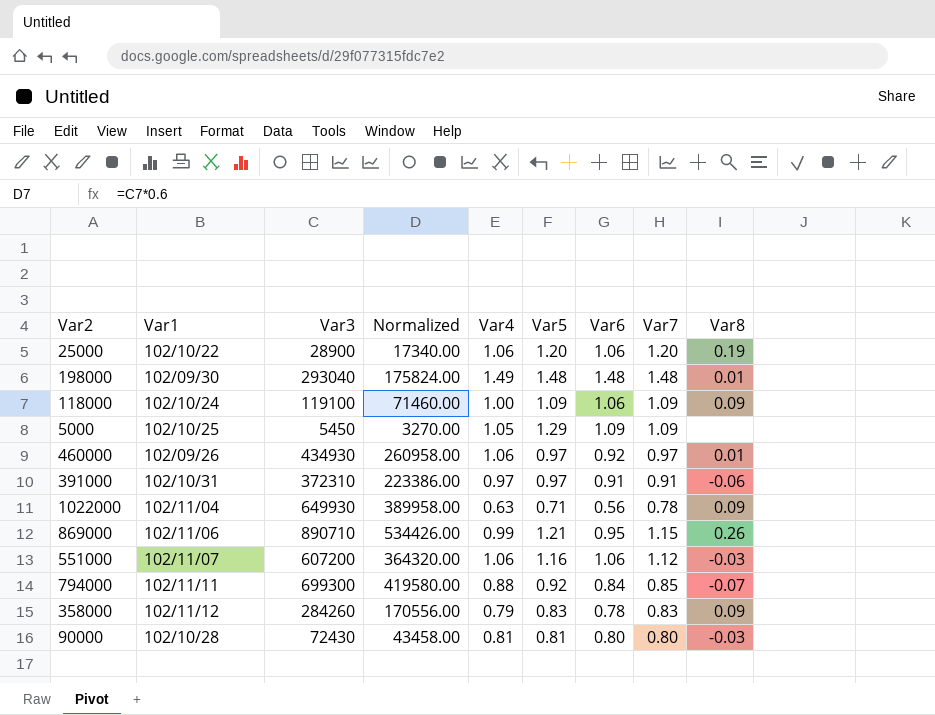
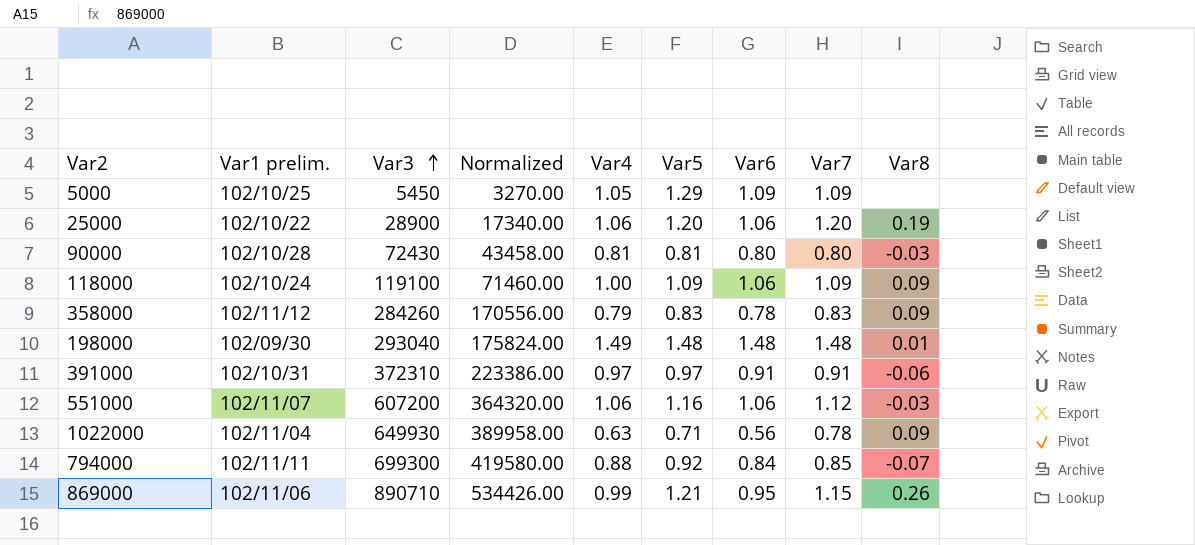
row order: none -> Var3 ascending
column name: Var1 -> Var1 prelim.
row 460000: 102/09/26 | 434930 | 260958.00 | 1.06 | 0.97 | 0.92 | 0.97 | 0.01 -> none

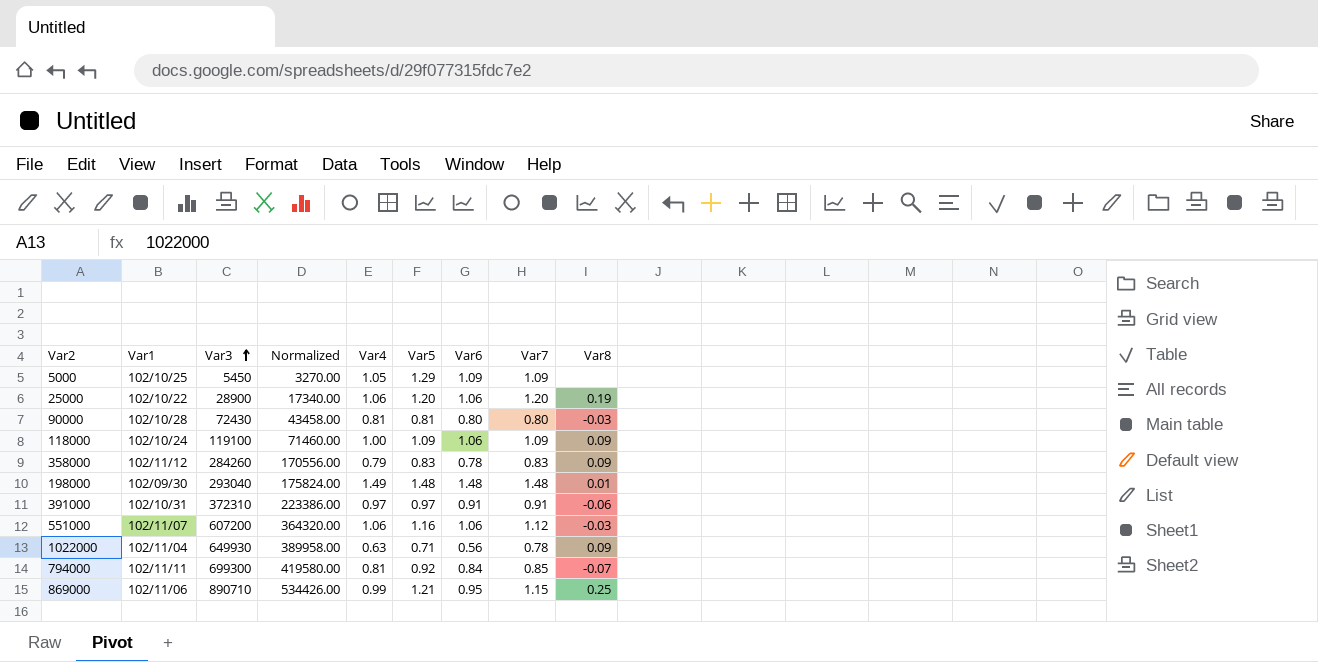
column name: Var1 prelim. -> Var1
794000 | Var4: 0.88 -> 0.81
869000 | Var8: 0.26 -> 0.25

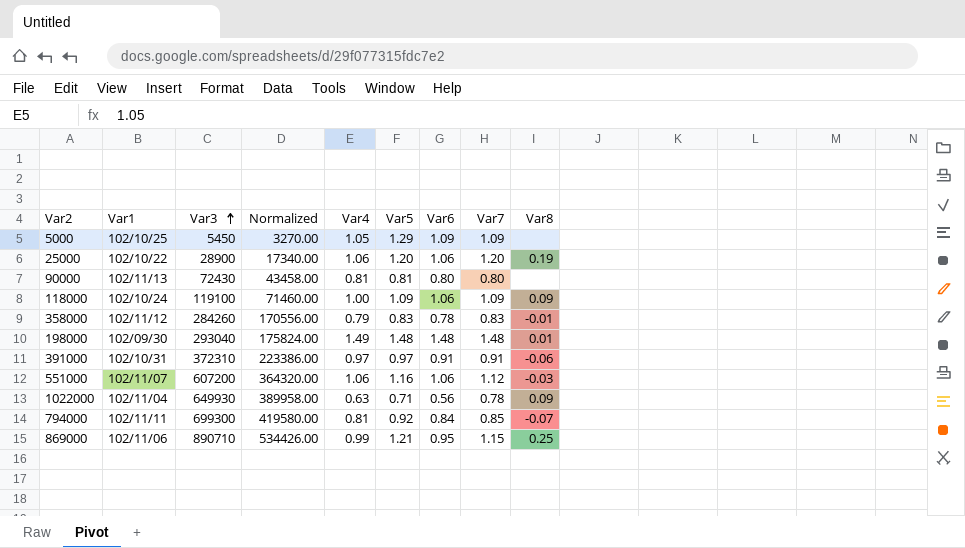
90000 | Var1: 102/10/28 -> 102/11/13
90000 | Var8: -0.03 -> none
358000 | Var8: 0.09 -> -0.01

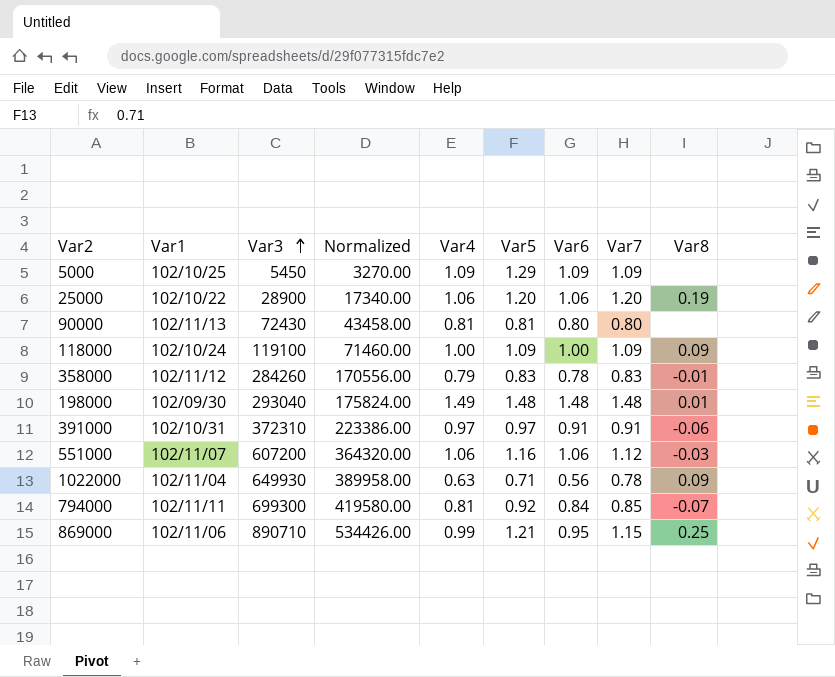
5000 | Var4: 1.05 -> 1.09
118000 | Var6: 1.06 -> 1.00

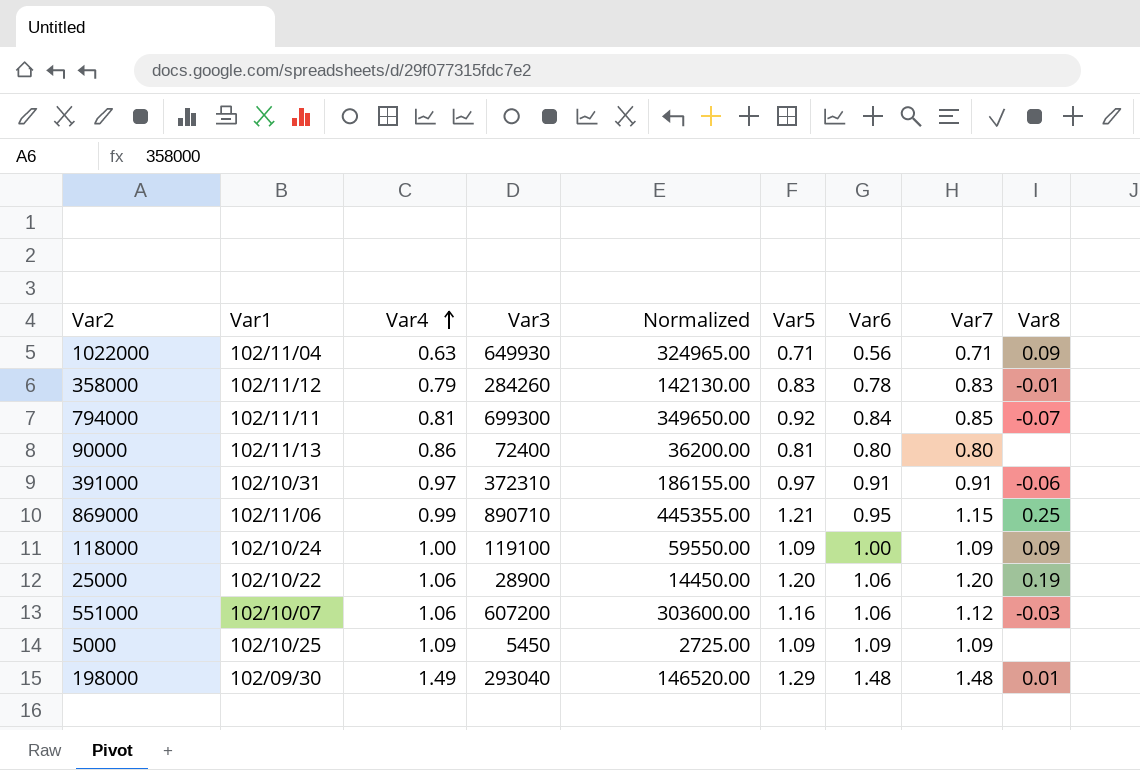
row order: Var3 ascending -> Var4 ascending
column Var4 | position: 5 -> 3
column Normalized | formula: [Var3] * 0.6 -> [Var3] * 0.5
1022000 | Var7: 0.78 -> 0.71
90000 | Var4: 0.81 -> 0.86
90000 | Var3: 72430 -> 72400
551000 | Var1: 102/11/07 -> 102/10/07
5000 | Var5: 1.29 -> 1.09
198000 | Var5: 1.48 -> 1.29

